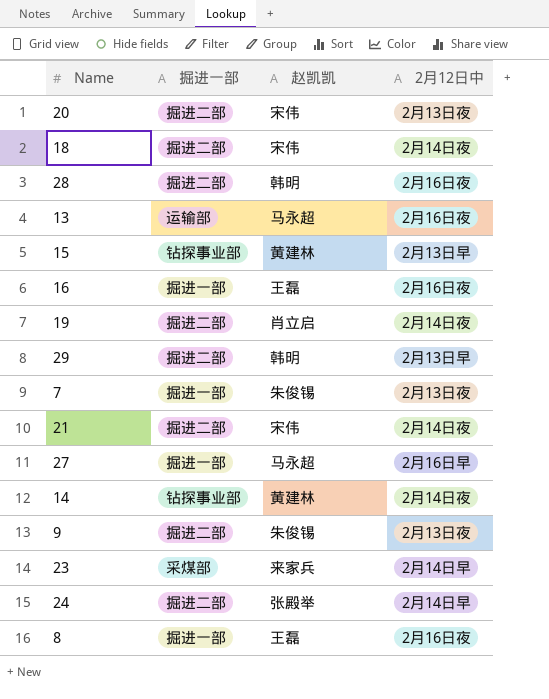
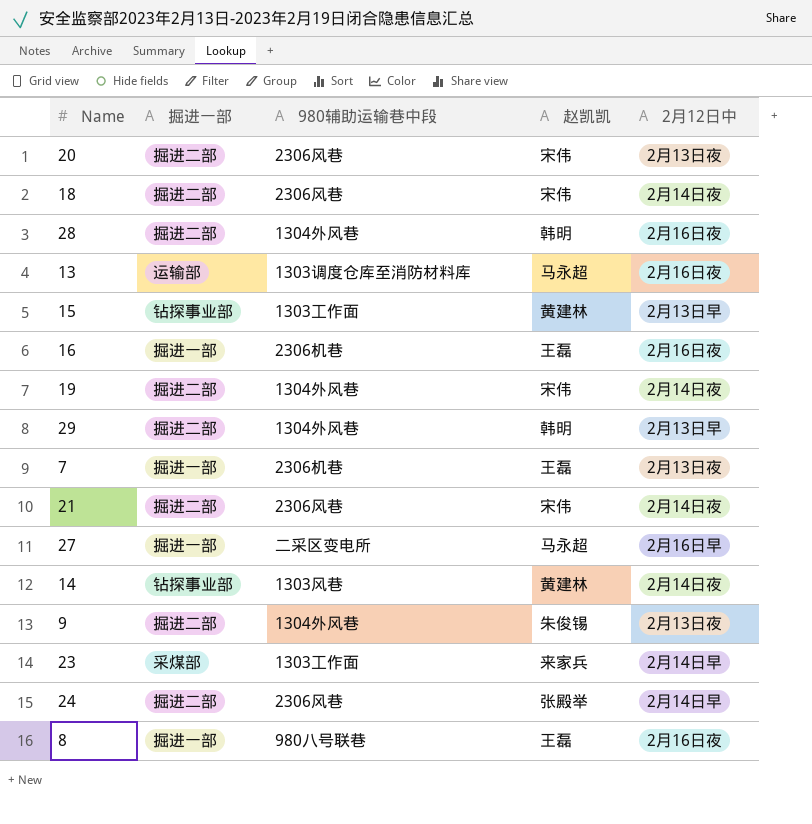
column 980辅助运输巷中段 | position: none -> 3
19 | 赵凯凯: 肖立启 -> 宋伟
7 | 赵凯凯: 朱俊锡 -> 王磊

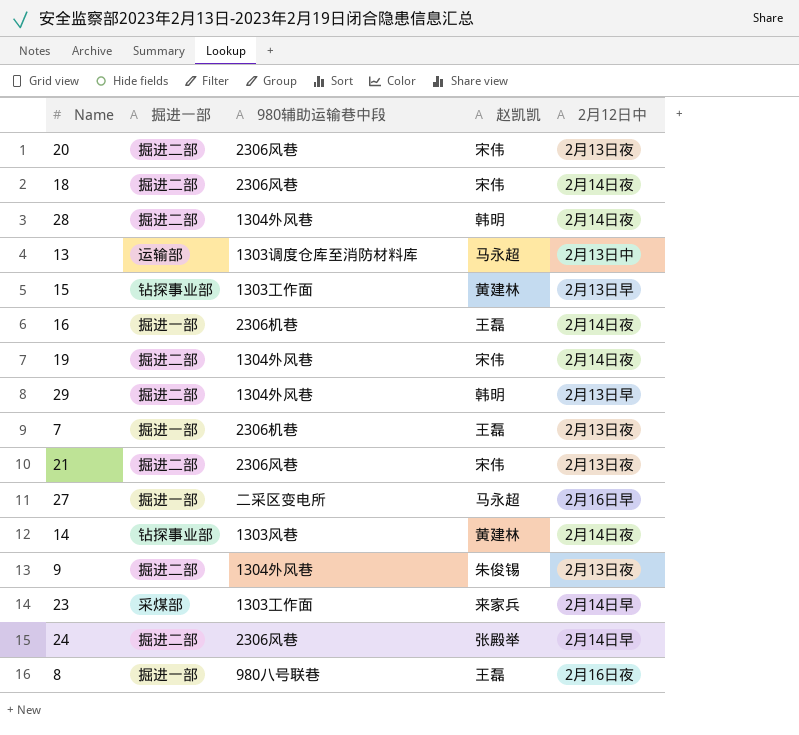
28 | 2月12日中: 2月16日夜 -> 2月14日夜
13 | 2月12日中: 2月16日夜 -> 2月13日中
16 | 2月12日中: 2月16日夜 -> 2月14日夜
21 | 2月12日中: 2月14日夜 -> 2月13日夜

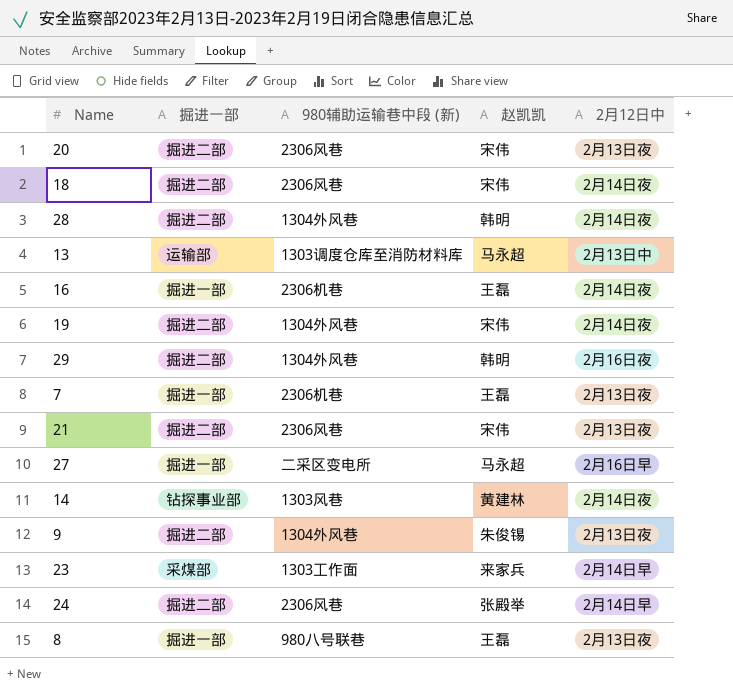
column name: 980辅助运输巷中段 -> 980辅助运输巷中段 (新)
row 15: 钻探事业部 | 1303工作面 | 黄建林 | 2月13日早 -> none
29 | 2月12日中: 2月13日早 -> 2月16日夜
8 | 2月12日中: 2月16日夜 -> 2月13日夜

